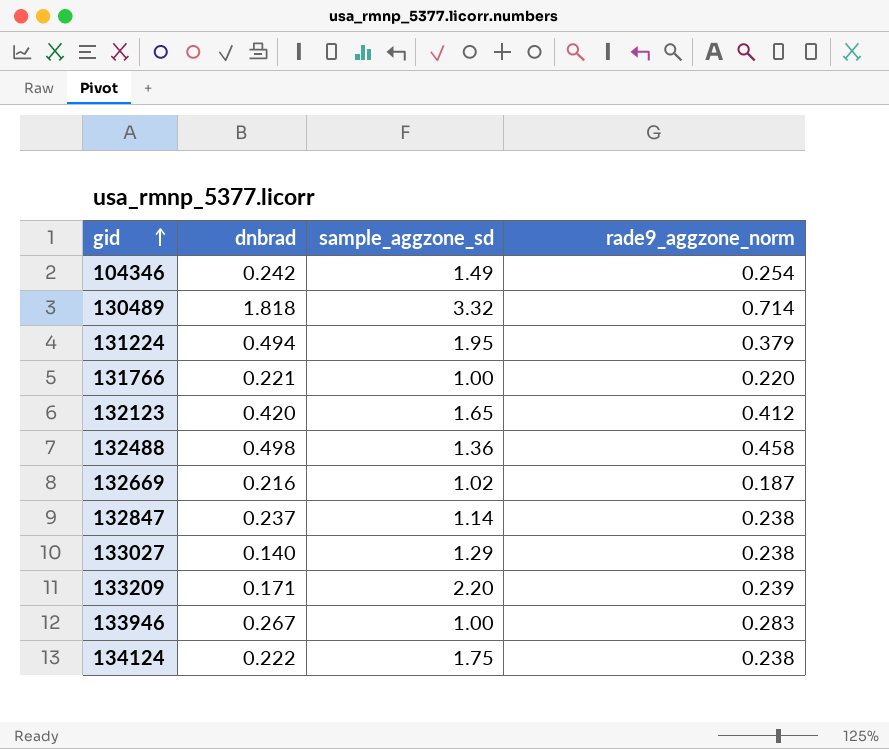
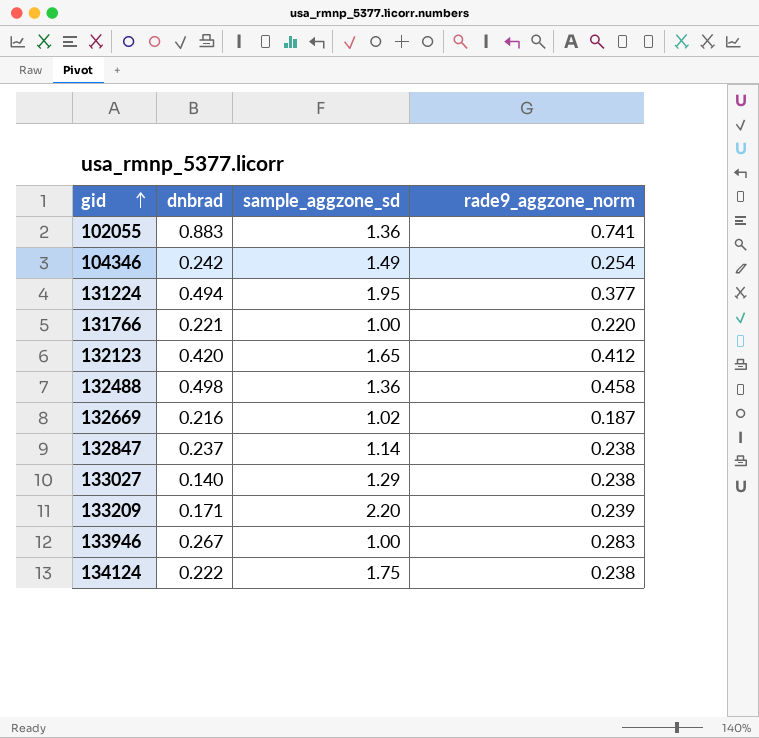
row 130489: 1.818 | 3.32 | 0.714 -> none
row 102055: none -> 0.883 | 1.36 | 0.741
131224 | rade9_aggzone_norm: 0.379 -> 0.377

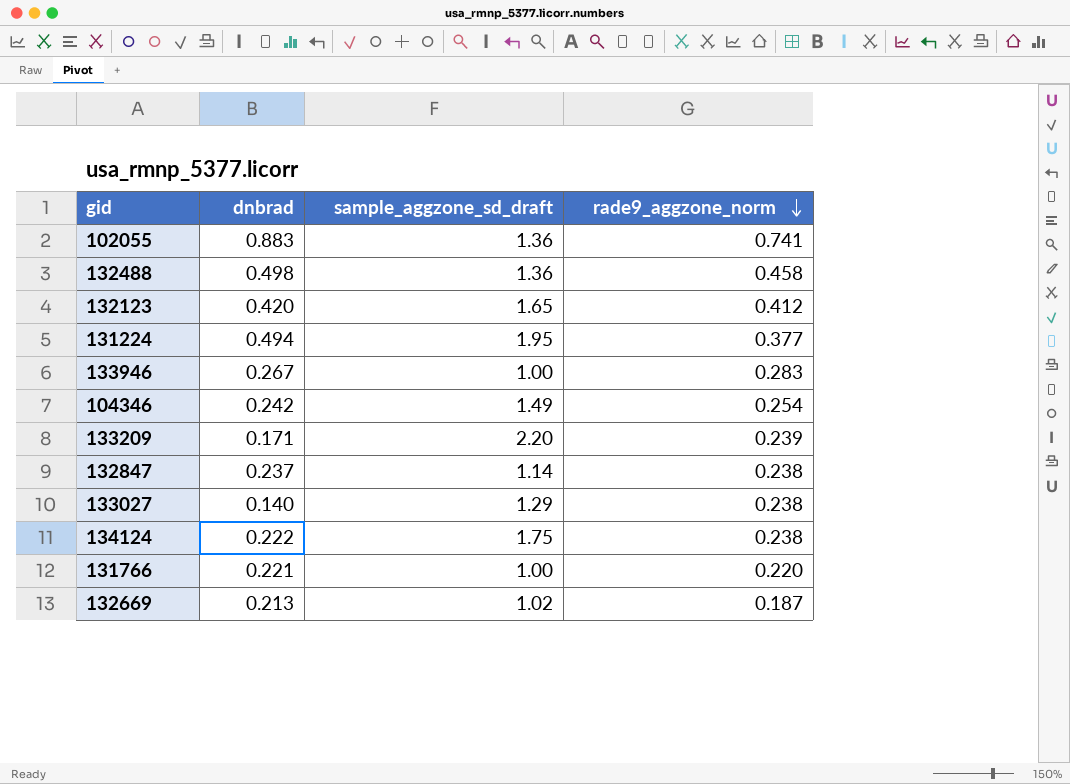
row order: gid ascending -> rade9_aggzone_norm descending
column name: sample_aggzone_sd -> sample_aggzone_sd_draft
132669 | dnbrad: 0.216 -> 0.213

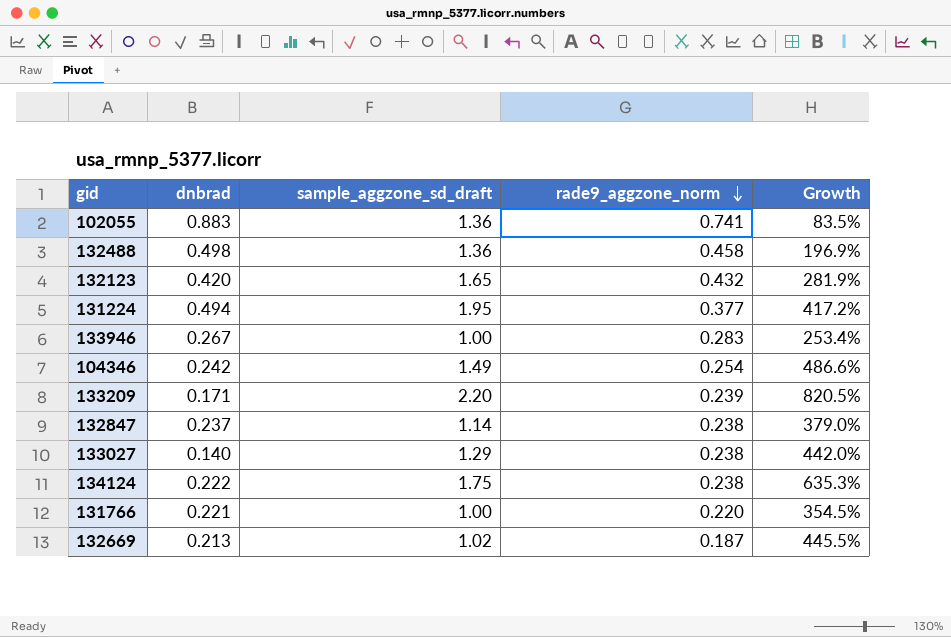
column Growth | formula: none -> ([sample_aggzone_sd_draft] - [rade9_aggzone_norm]) / [rade9_aggzone_norm]
132123 | rade9_aggzone_norm: 0.412 -> 0.432

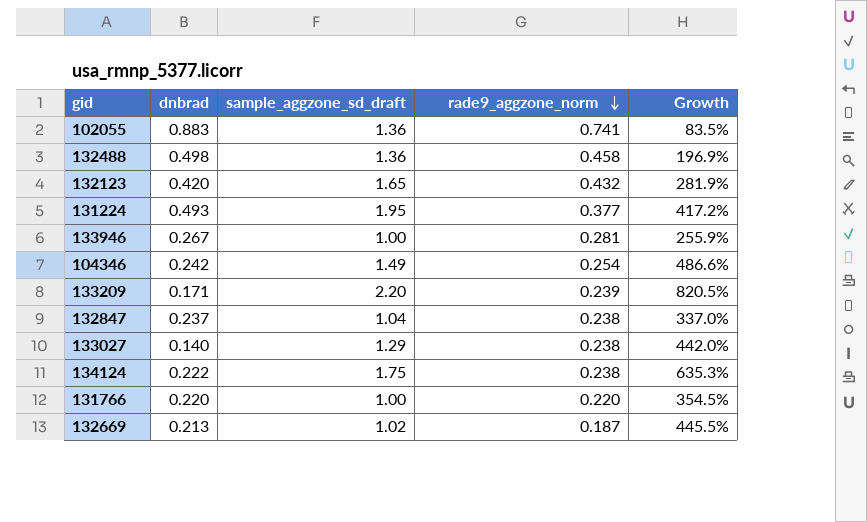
131224 | dnbrad: 0.494 -> 0.493
133946 | rade9_aggzone_norm: 0.283 -> 0.281
133946 | Growth: 253.4% -> 255.9%
132847 | sample_aggzone_sd_draft: 1.14 -> 1.04
132847 | Growth: 379.0% -> 337.0%
131766 | dnbrad: 0.221 -> 0.220

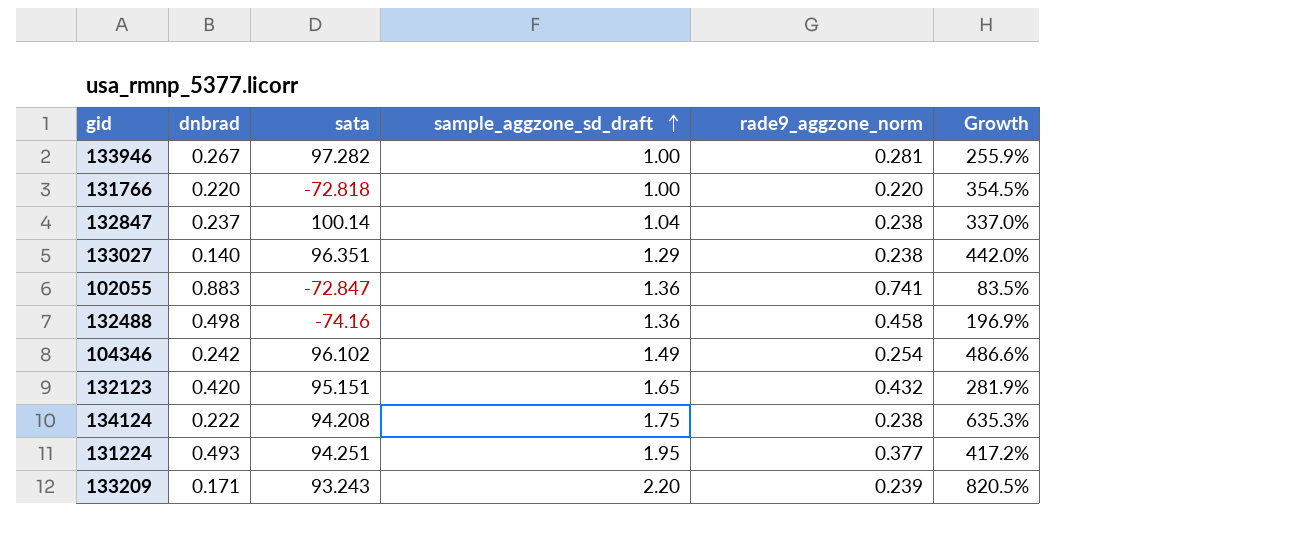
row order: rade9_aggzone_norm descending -> sample_aggzone_sd_draft ascending
column sata | position: none -> 3
row 132669: 0.213 | 1.02 | 0.187 | 445.5% -> none

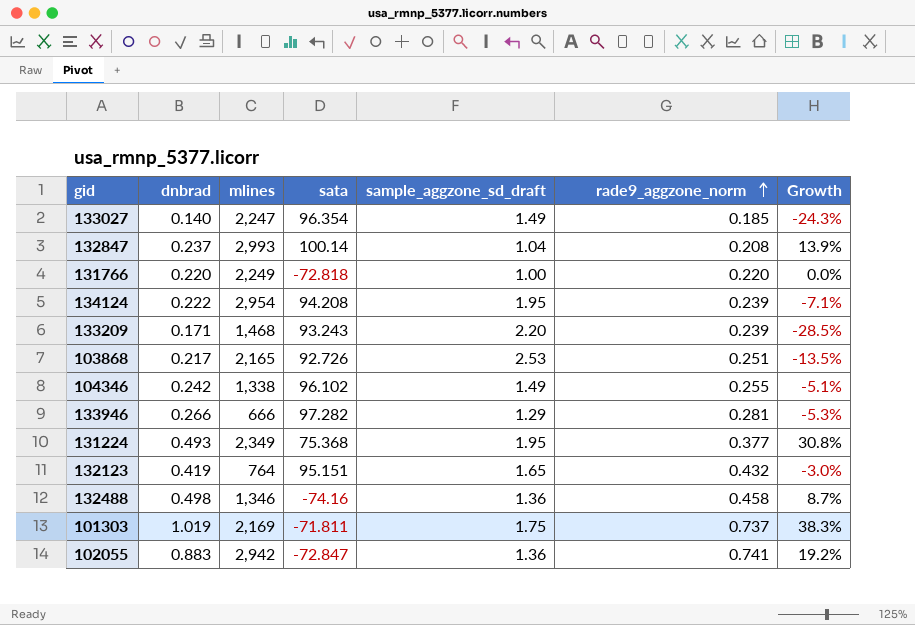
row order: sample_aggzone_sd_draft ascending -> rade9_aggzone_norm ascending
column mlines | position: none -> 3
column Growth | formula: ([sample_aggzone_sd_draft] - [rade9_aggzone_norm]) / [rade9_aggzone_norm] -> ([dnbrad] - [rade9_aggzone_norm]) / [rade9_aggzone_norm]
133027 | sata: 96.351 -> 96.354
133027 | sample_aggzone_sd_draft: 1.29 -> 1.49
133027 | rade9_aggzone_norm: 0.238 -> 0.185
132847 | rade9_aggzone_norm: 0.238 -> 0.208
134124 | sample_aggzone_sd_draft: 1.75 -> 1.95
134124 | rade9_aggzone_norm: 0.238 -> 0.239
row 103868: none -> 0.217 | 2,165 | 92.726 | 2.53 | 0.251 | -13.5%
104346 | rade9_aggzone_norm: 0.254 -> 0.255
133946 | dnbrad: 0.267 -> 0.266
133946 | sample_aggzone_sd_draft: 1.00 -> 1.29
131224 | sata: 94.251 -> 75.368
132123 | dnbrad: 0.420 -> 0.419
row 101303: none -> 1.019 | 2,169 | -71.811 | 1.75 | 0.737 | 38.3%

